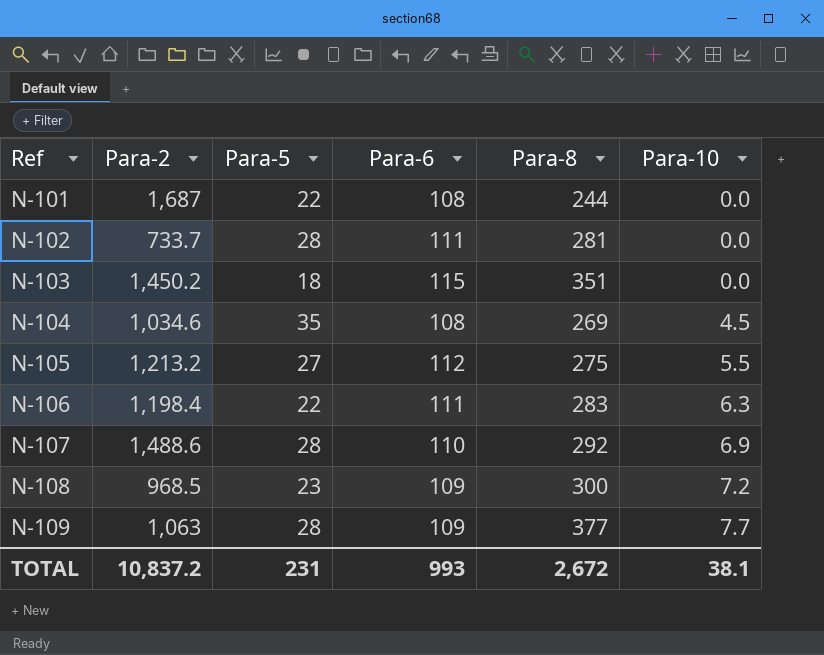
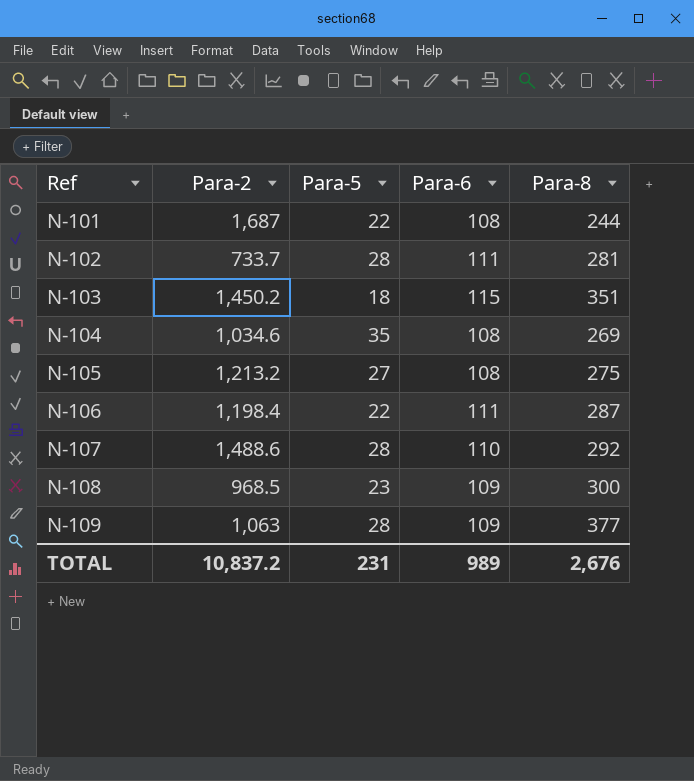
column Para-10 | position: 6 -> none
N-105 | Para-6: 112 -> 108
N-106 | Para-8: 283 -> 287
TOTAL | Para-6: 993 -> 989
TOTAL | Para-8: 2,672 -> 2,676

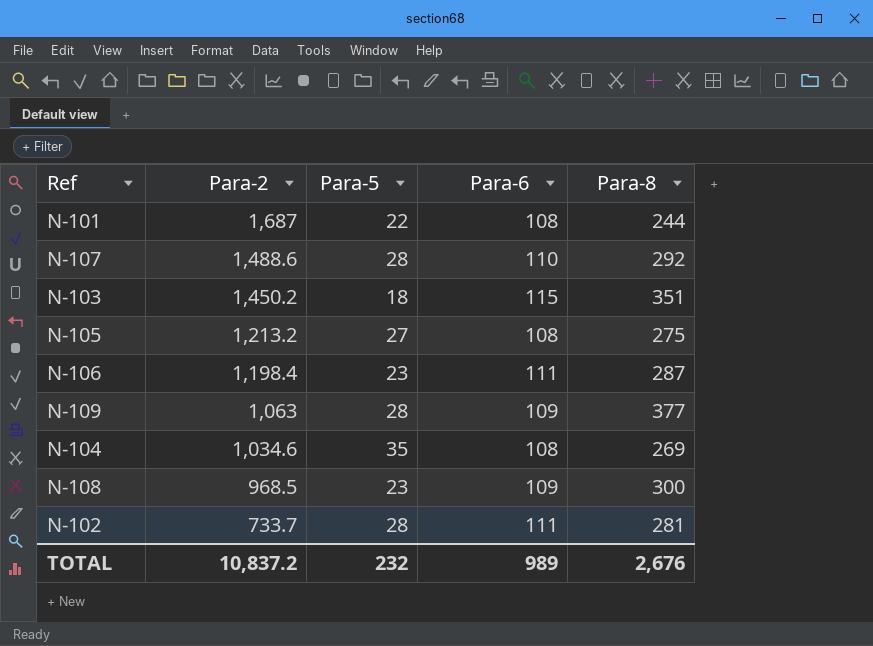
row order: Ref ascending -> Para-2 descending
N-106 | Para-5: 22 -> 23
TOTAL | Para-5: 231 -> 232

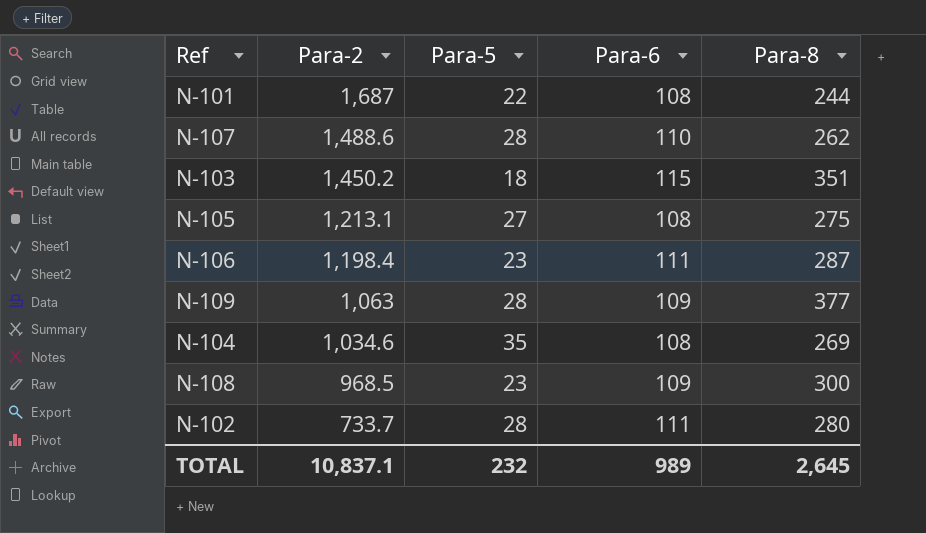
N-107 | Para-8: 292 -> 262
N-105 | Para-2: 1,213.2 -> 1,213.1
N-102 | Para-8: 281 -> 280
TOTAL | Para-2: 10,837.2 -> 10,837.1
TOTAL | Para-8: 2,676 -> 2,645

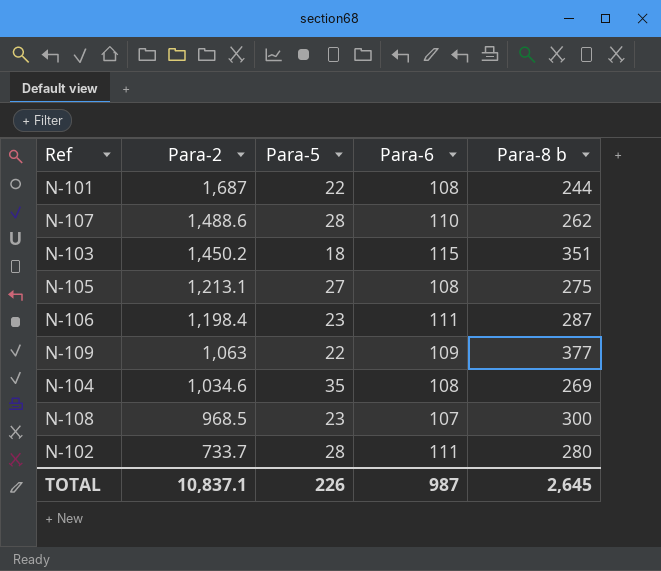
column name: Para-8 -> Para-8 b
N-109 | Para-5: 28 -> 22
N-108 | Para-6: 109 -> 107
TOTAL | Para-5: 232 -> 226
TOTAL | Para-6: 989 -> 987

